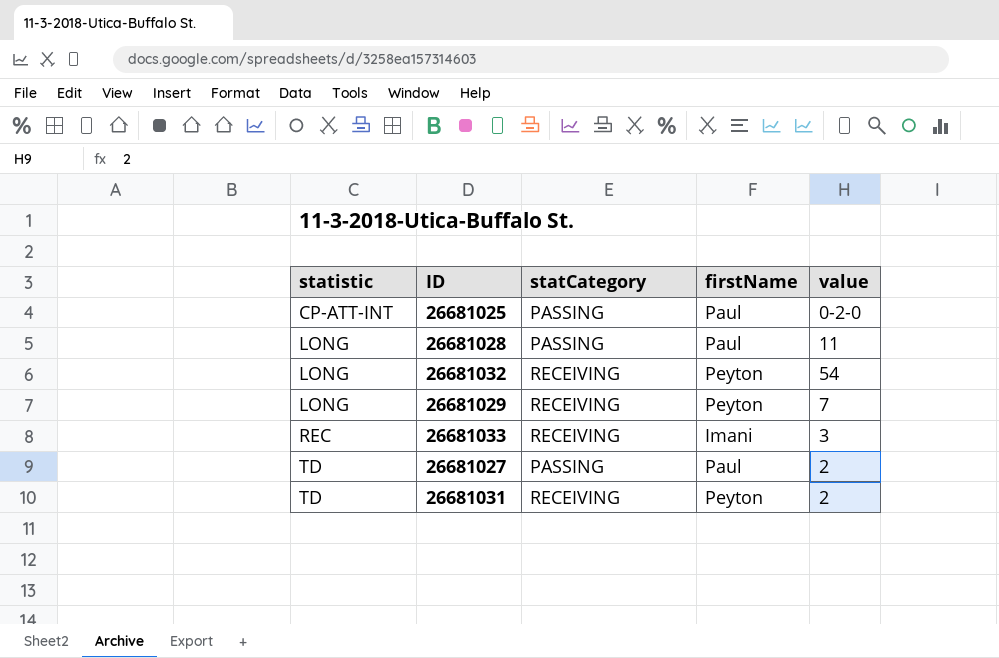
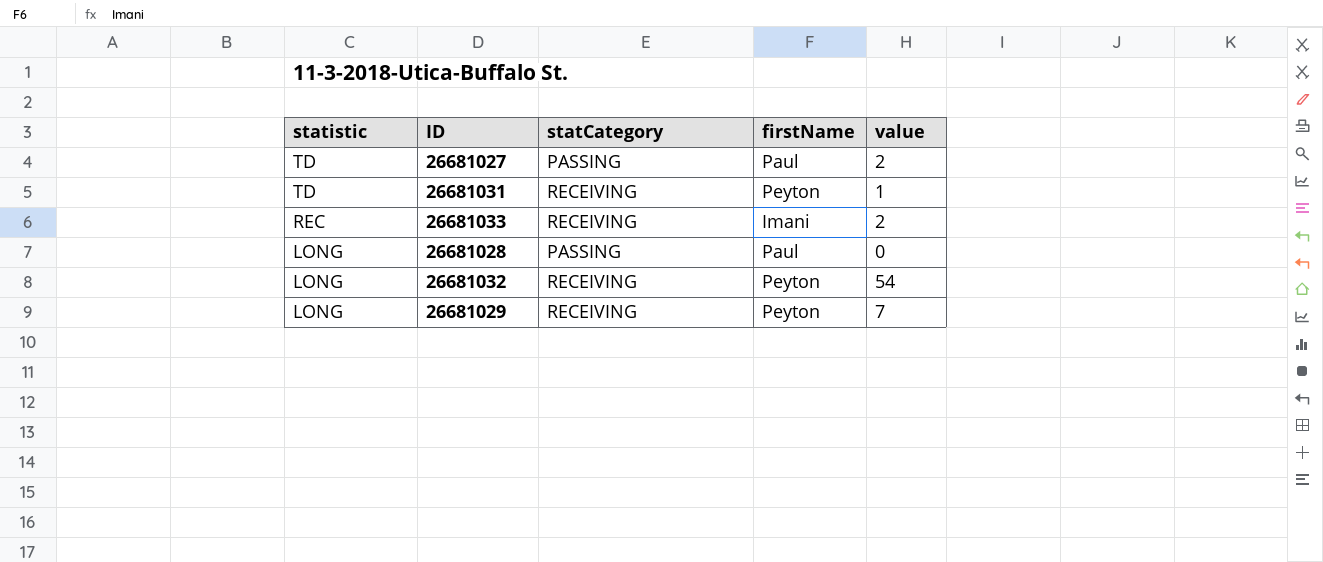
row order: statistic ascending -> statistic descending
row 26681025: CP-ATT-INT | PASSING | Paul | 0-2-0 -> none
26681031 | value: 2 -> 1
26681033 | value: 3 -> 2
26681028 | value: 11 -> 0

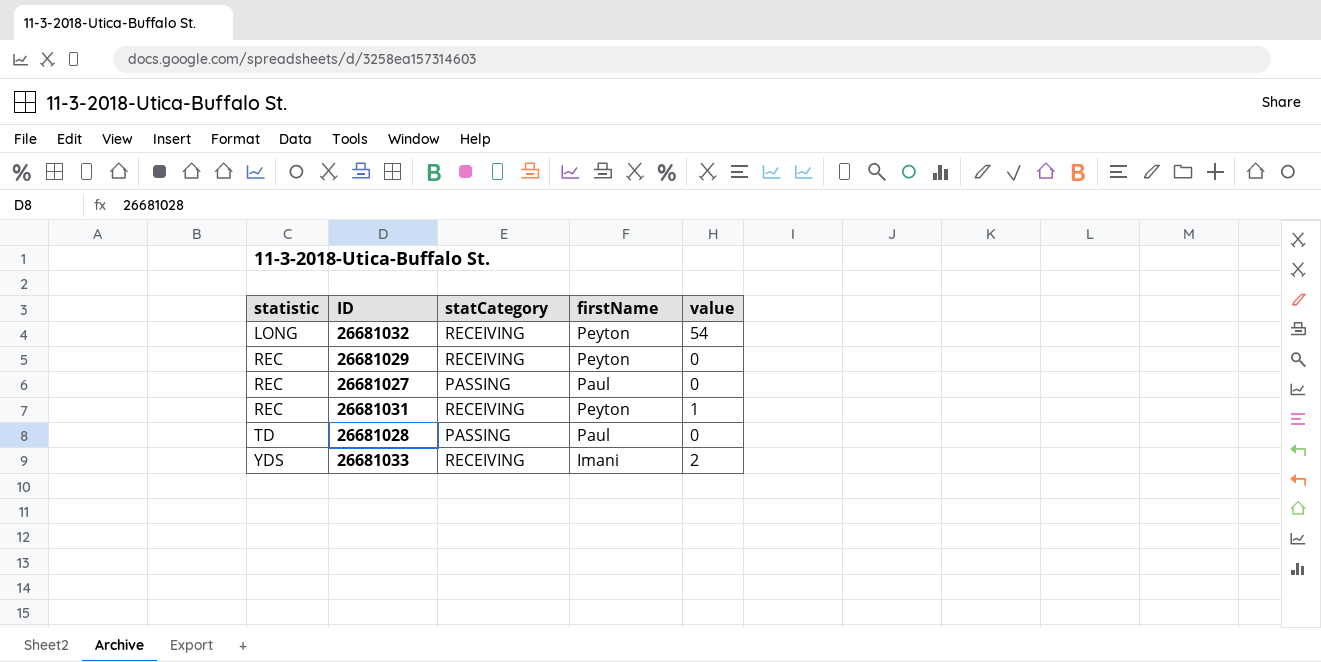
row order: statistic descending -> statistic ascending
26681029 | statistic: LONG -> REC
26681029 | value: 7 -> 0
26681027 | statistic: TD -> REC
26681027 | value: 2 -> 0
26681031 | statistic: TD -> REC
26681028 | statistic: LONG -> TD
26681033 | statistic: REC -> YDS

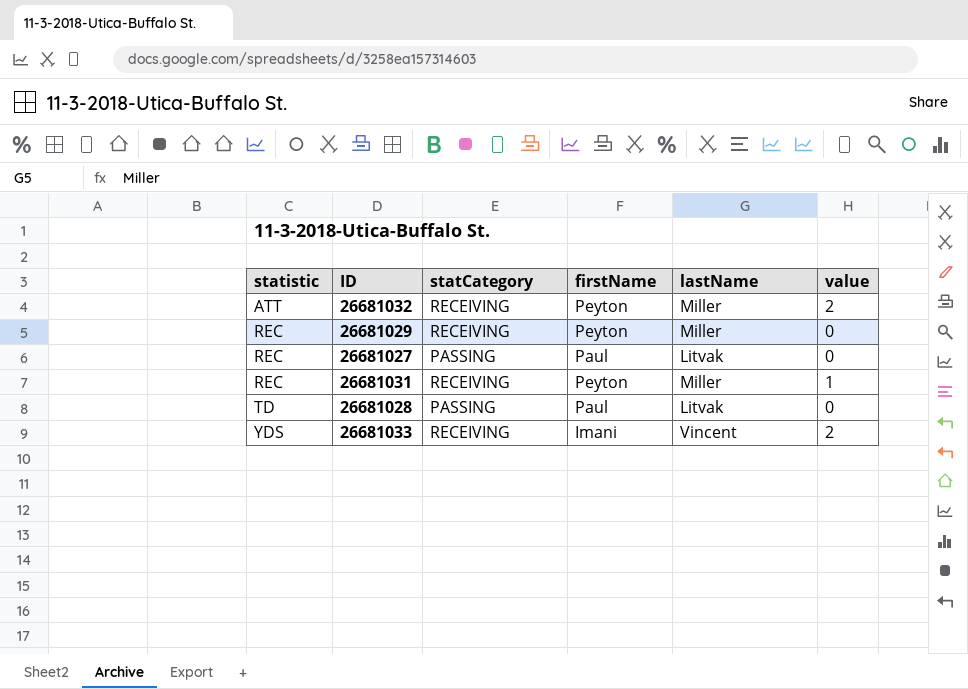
column lastName | position: none -> 5
26681032 | statistic: LONG -> ATT
26681032 | value: 54 -> 2

